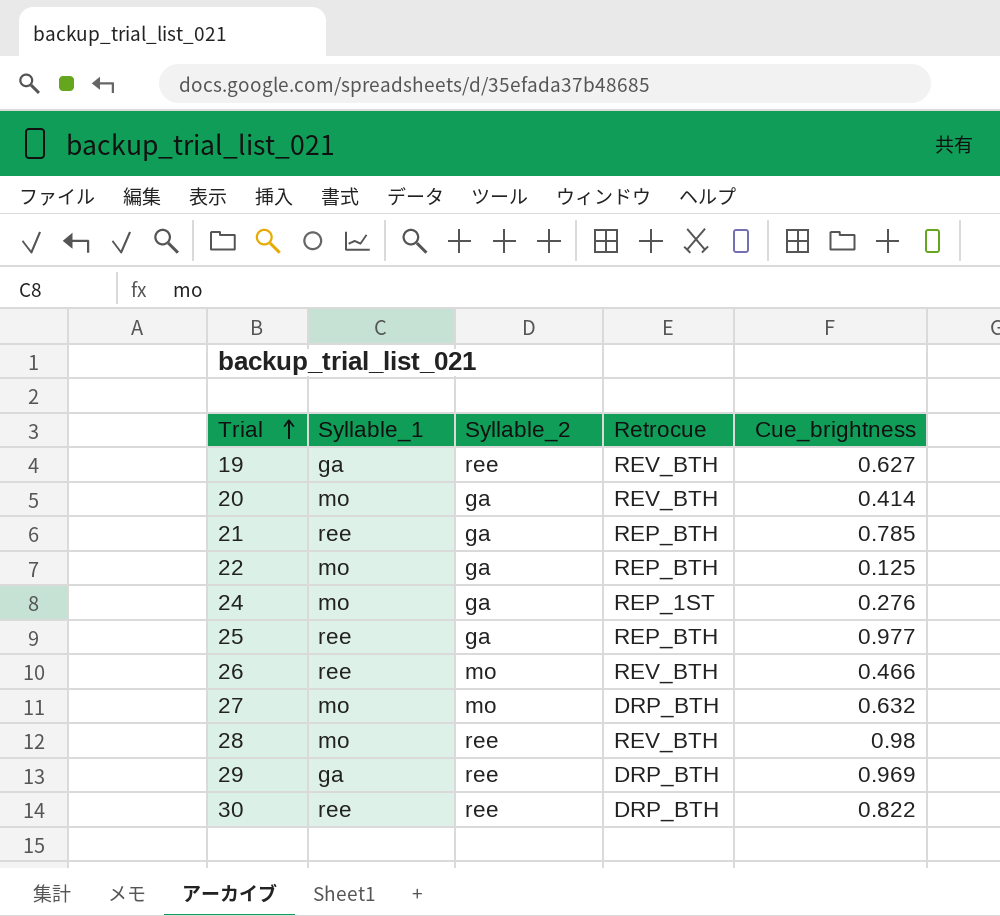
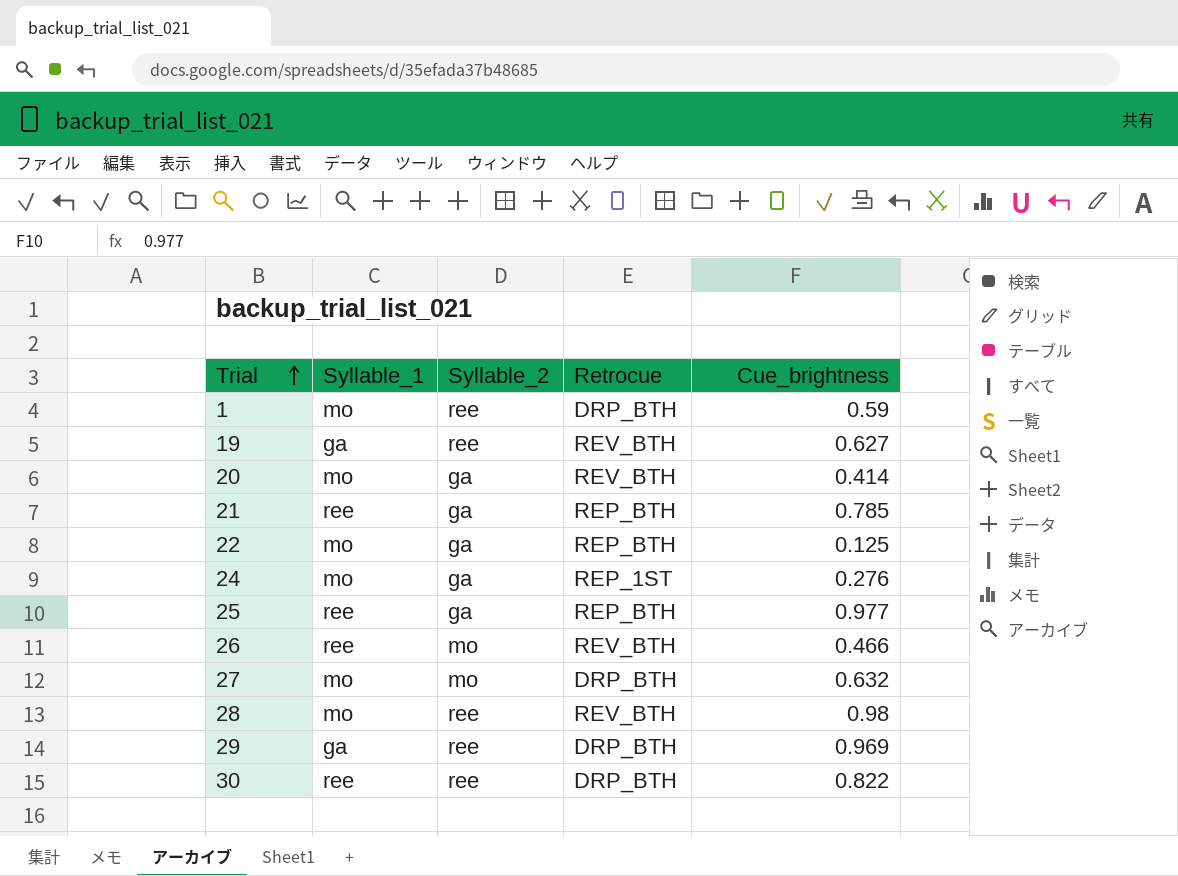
row 1: none -> mo | ree | DRP_BTH | 0.59

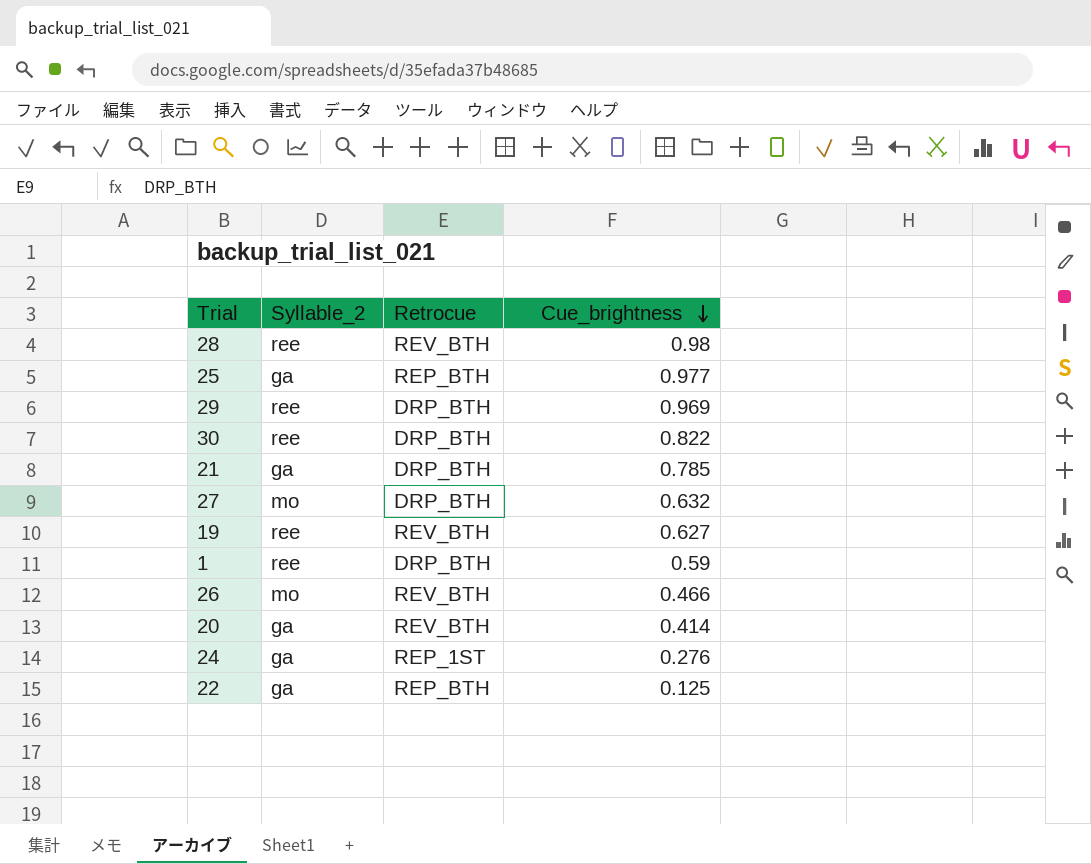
row order: Trial ascending -> Cue_brightness descending
column Syllable_1 | position: 2 -> none
21 | Retrocue: REP_BTH -> DRP_BTH

